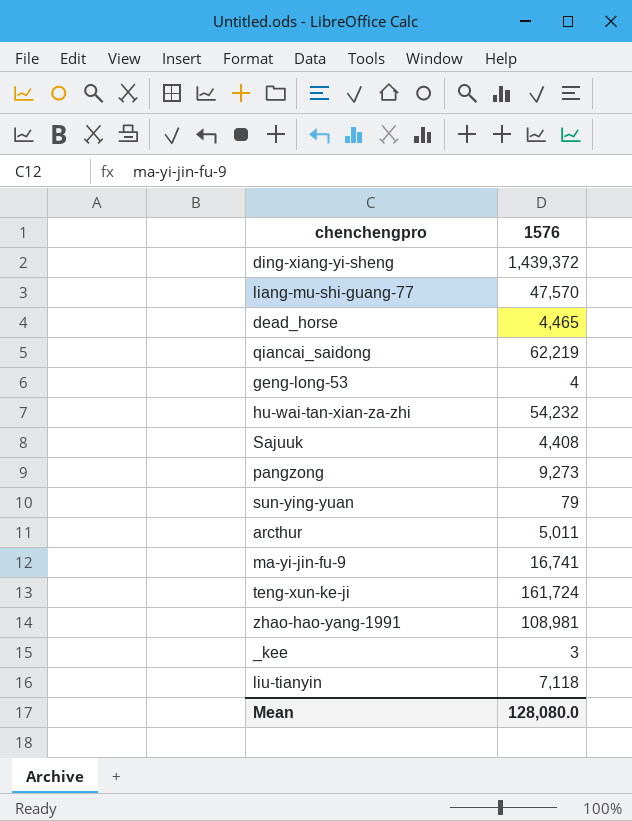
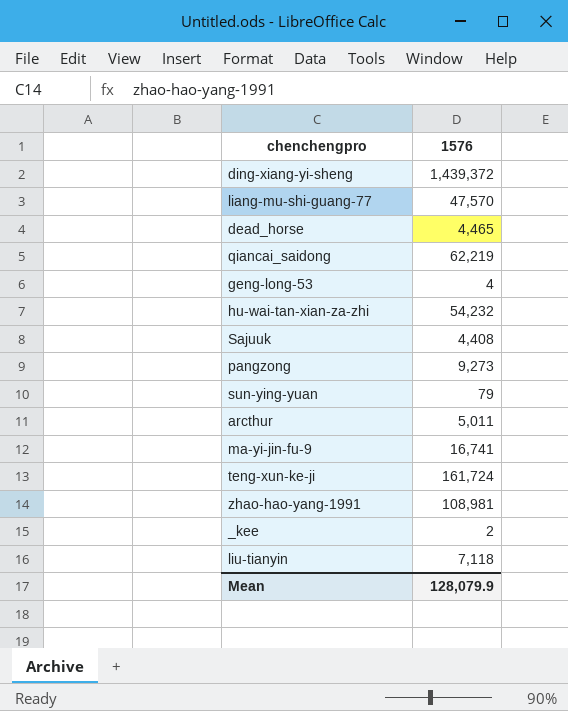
_kee | 1576: 3 -> 2
Mean | 1576: 128,080.0 -> 128,079.9

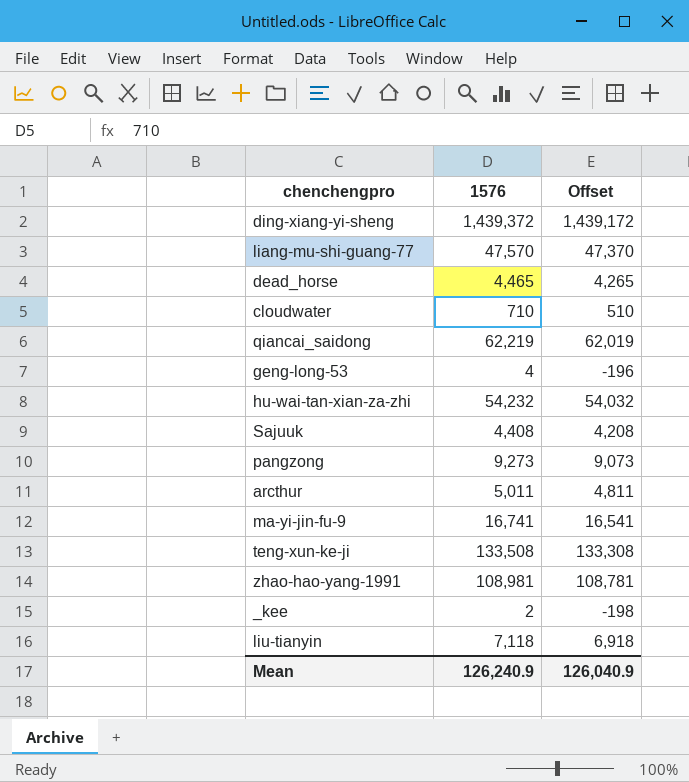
column Offset | formula: none -> [1576] - 200
row sun-ying-yuan: 79 -> none
row cloudwater: none -> 710 | 510
teng-xun-ke-ji | 1576: 161,724 -> 133,508
Mean | 1576: 128,079.9 -> 126,240.9

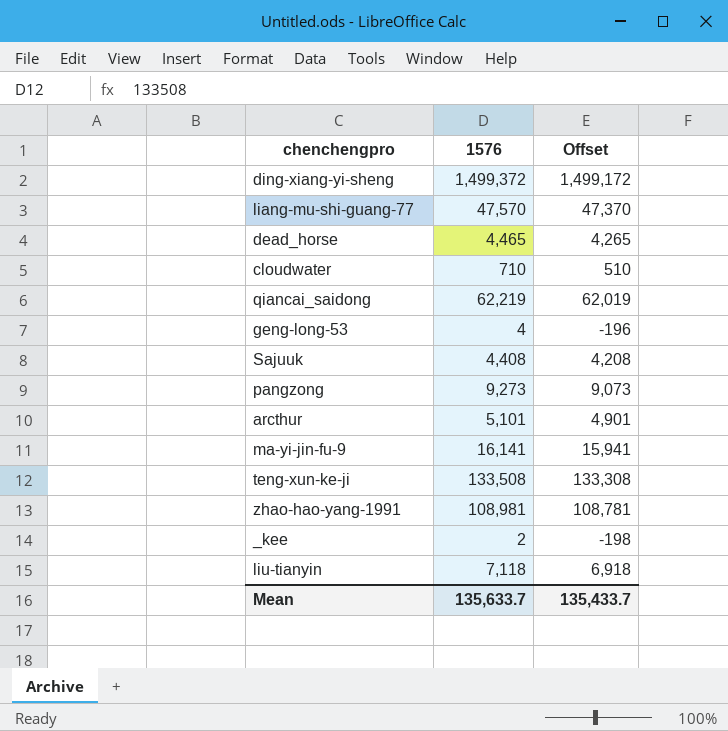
row hu-wai-tan-xian-za-zhi: 54,232 | 54,032 -> none
ding-xiang-yi-sheng | 1576: 1,439,372 -> 1,499,372
ding-xiang-yi-sheng | Offset: 1,439,172 -> 1,499,172
arcthur | 1576: 5,011 -> 5,101
arcthur | Offset: 4,811 -> 4,901
ma-yi-jin-fu-9 | 1576: 16,741 -> 16,141
ma-yi-jin-fu-9 | Offset: 16,541 -> 15,941
Mean | 1576: 126,240.9 -> 135,633.7
Mean | Offset: 126,040.9 -> 135,433.7

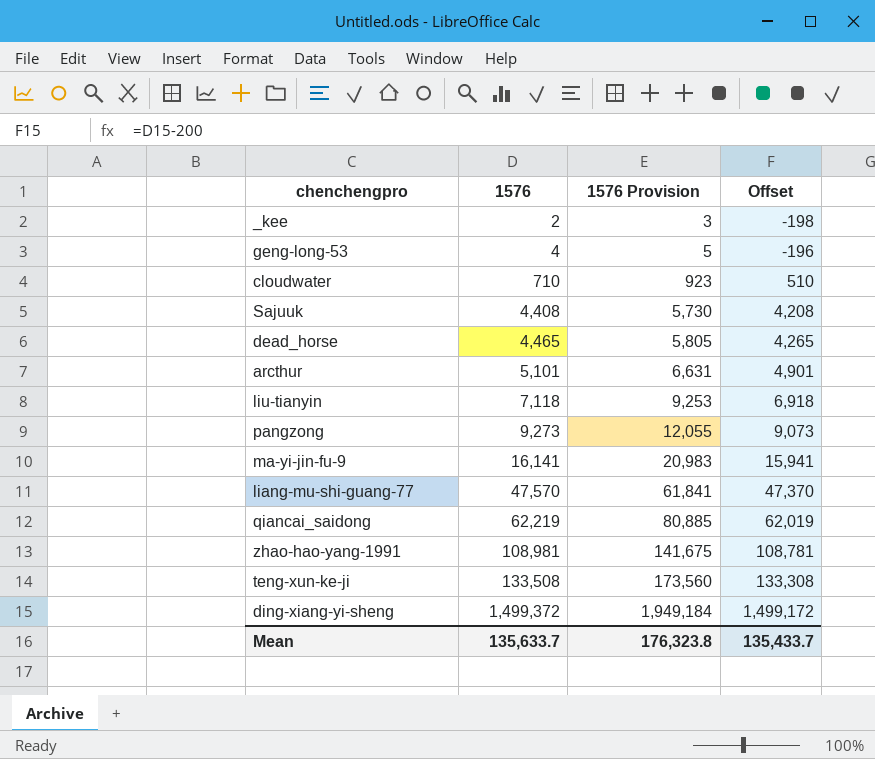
row order: none -> 1576 ascending
column 1576 Provision | formula: none -> [1576] * 1.3

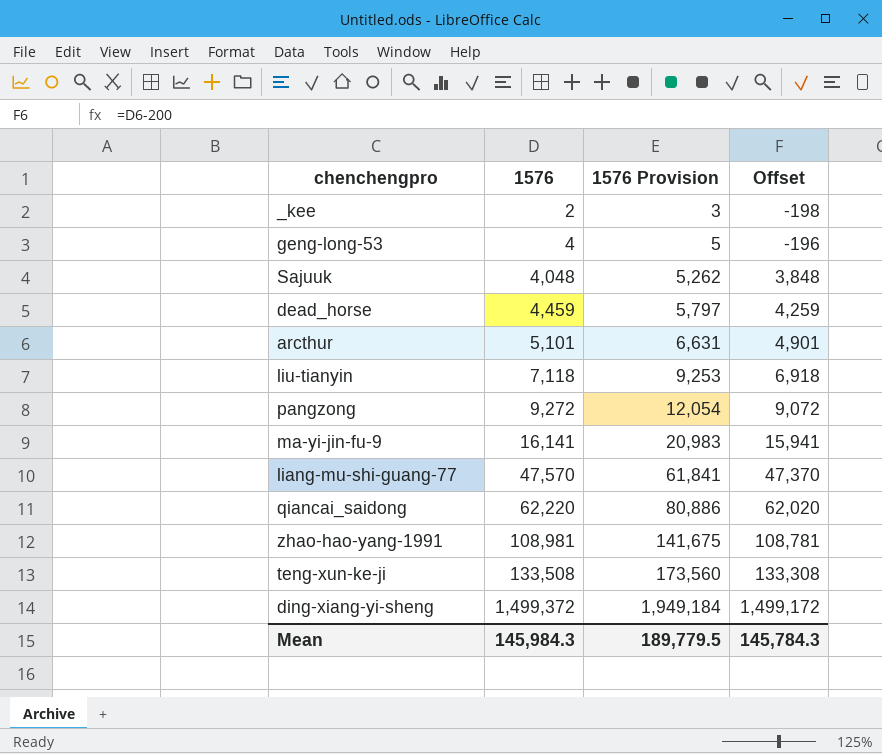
row cloudwater: 710 | 923 | 510 -> none
Sajuuk | 1576: 4,408 -> 4,048
Sajuuk | 1576 Provision: 5,730 -> 5,262
Sajuuk | Offset: 4,208 -> 3,848
dead_horse | 1576: 4,465 -> 4,459
dead_horse | 1576 Provision: 5,805 -> 5,797
dead_horse | Offset: 4,265 -> 4,259
pangzong | 1576: 9,273 -> 9,272
pangzong | 1576 Provision: 12,055 -> 12,054
pangzong | Offset: 9,073 -> 9,072
qiancai_saidong | 1576: 62,219 -> 62,220
qiancai_saidong | 1576 Provision: 80,885 -> 80,886
qiancai_saidong | Offset: 62,019 -> 62,020
Mean | 1576: 135,633.7 -> 145,984.3
Mean | 1576 Provision: 176,323.8 -> 189,779.5
Mean | Offset: 135,433.7 -> 145,784.3

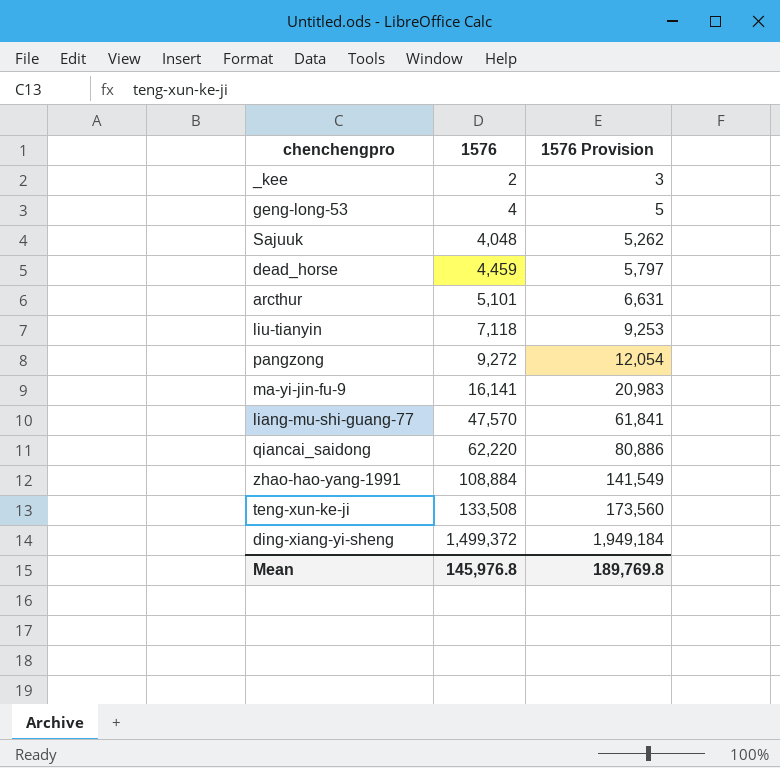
column Offset | formula: [1576] - 200 -> none
zhao-hao-yang-1991 | 1576: 108,981 -> 108,884
zhao-hao-yang-1991 | 1576 Provision: 141,675 -> 141,549
Mean | 1576: 145,984.3 -> 145,976.8
Mean | 1576 Provision: 189,779.5 -> 189,769.8

